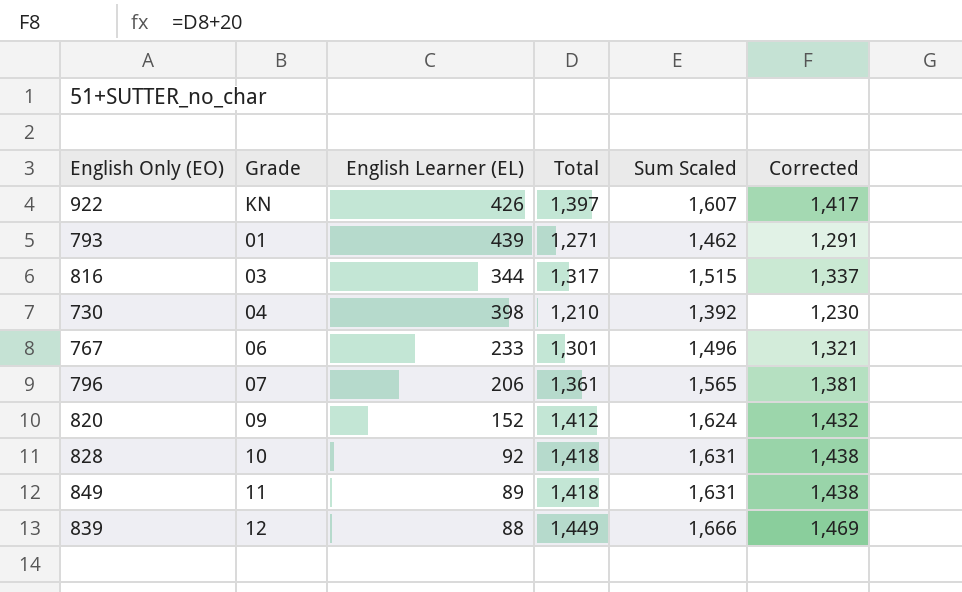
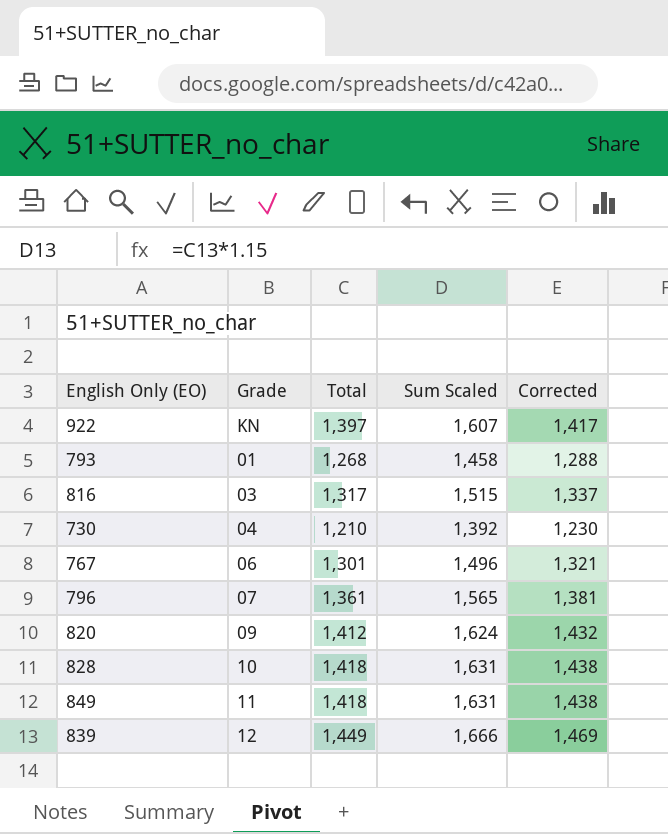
column English Learner (EL) | position: 3 -> none
793 | Total: 1,271 -> 1,268
793 | Sum Scaled: 1,462 -> 1,458
793 | Corrected: 1,291 -> 1,288

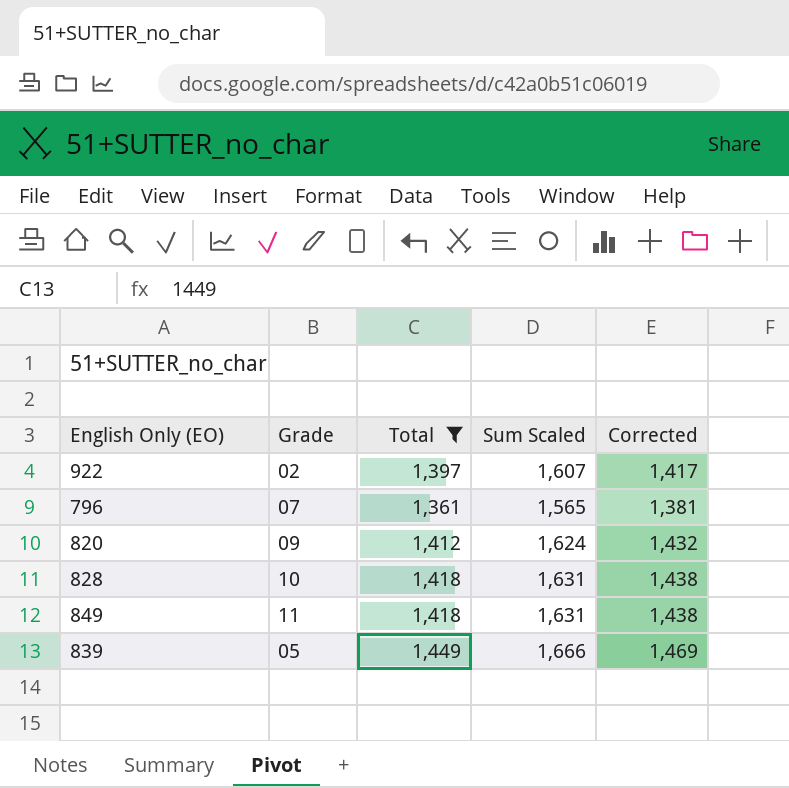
filter: none -> Total >= 1,361
922 | Grade: KN -> 02
839 | Grade: 12 -> 05

